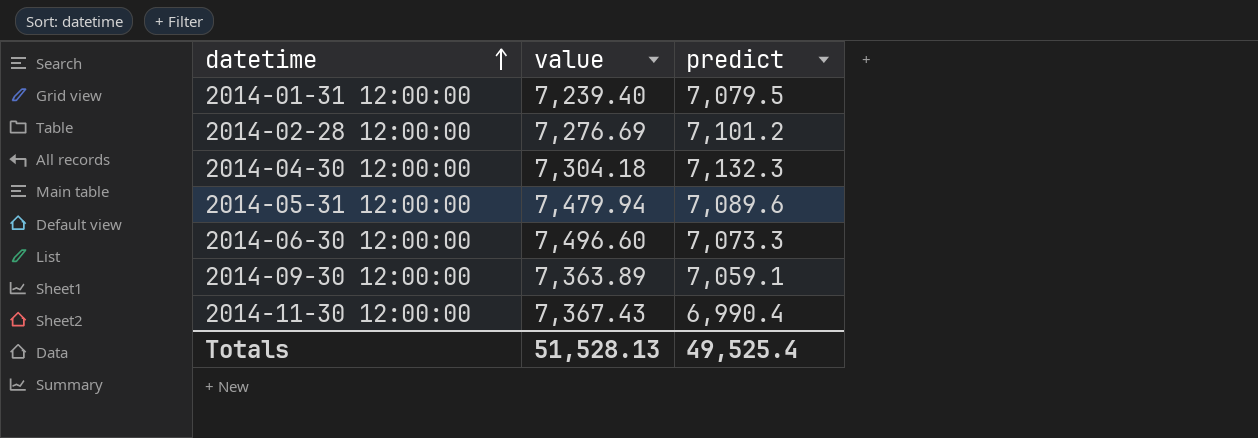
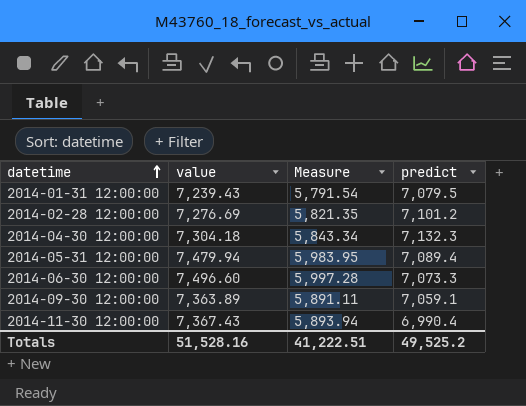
column Measure | formula: none -> [value] * 0.8
2014-01-31 12:00:00 | value: 7,239.40 -> 7,239.43
2014-05-31 12:00:00 | predict: 7,089.6 -> 7,089.4
Totals | value: 51,528.13 -> 51,528.16
Totals | predict: 49,525.4 -> 49,525.2

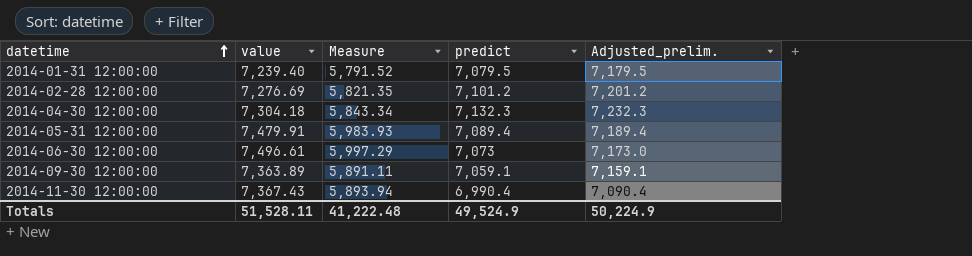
column Adjusted_prelim. | formula: none -> [predict] + 100
2014-01-31 12:00:00 | value: 7,239.43 -> 7,239.40
2014-01-31 12:00:00 | Measure: 5,791.54 -> 5,791.52
2014-05-31 12:00:00 | value: 7,479.94 -> 7,479.91
2014-05-31 12:00:00 | Measure: 5,983.95 -> 5,983.93
2014-06-30 12:00:00 | value: 7,496.60 -> 7,496.61
2014-06-30 12:00:00 | Measure: 5,997.28 -> 5,997.29
2014-06-30 12:00:00 | predict: 7,073.3 -> 7,073
Totals | value: 51,528.16 -> 51,528.11
Totals | Measure: 41,222.51 -> 41,222.48
Totals | predict: 49,525.2 -> 49,524.9

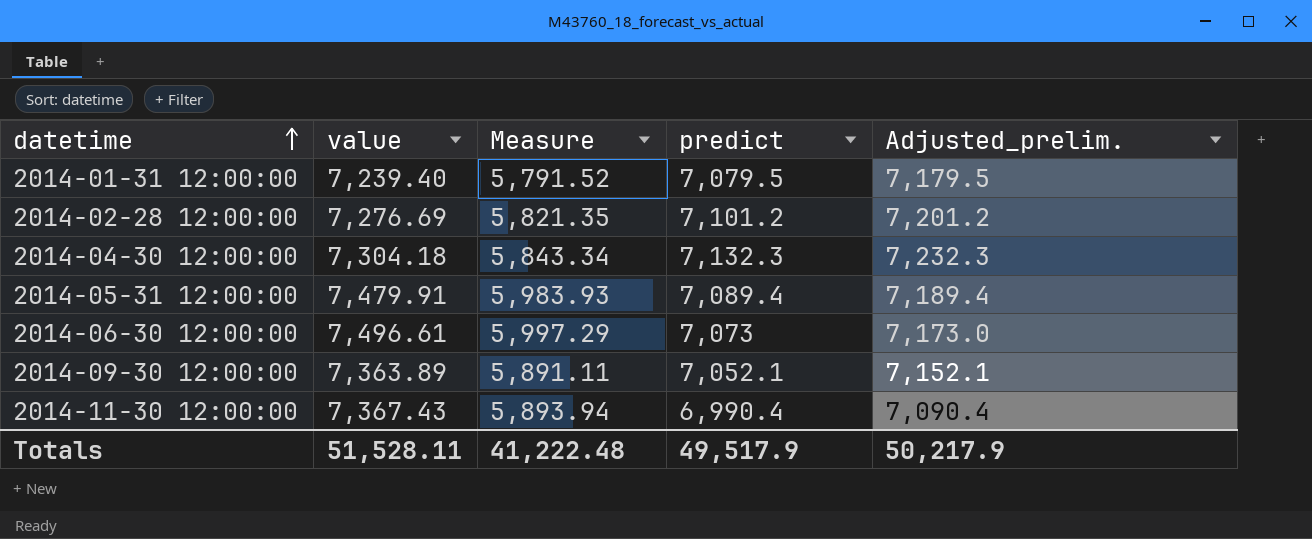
2014-09-30 12:00:00 | predict: 7,059.1 -> 7,052.1
2014-09-30 12:00:00 | Adjusted_prelim.: 7,159.1 -> 7,152.1
Totals | predict: 49,524.9 -> 49,517.9
Totals | Adjusted_prelim.: 50,224.9 -> 50,217.9

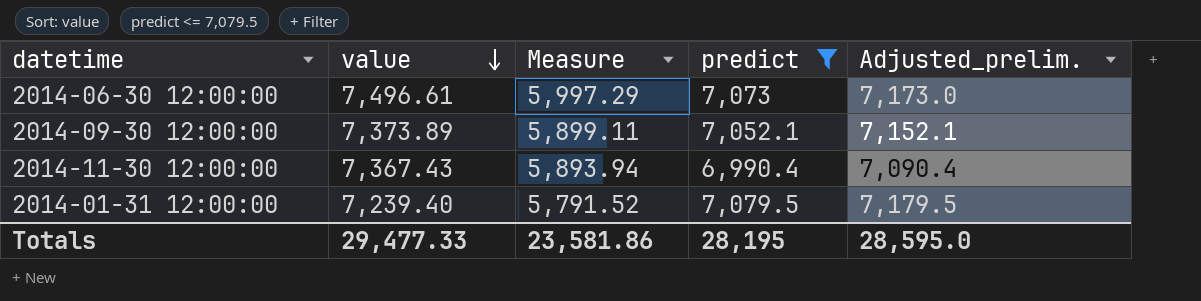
filter: none -> predict <= 7,079.5
row order: datetime ascending -> value descending
2014-09-30 12:00:00 | value: 7,363.89 -> 7,373.89
2014-09-30 12:00:00 | Measure: 5,891.11 -> 5,899.11
Totals | value: 51,528.11 -> 29,477.33
Totals | Measure: 41,222.48 -> 23,581.86
Totals | predict: 49,517.9 -> 28,195
Totals | Adjusted_prelim.: 50,217.9 -> 28,595.0

